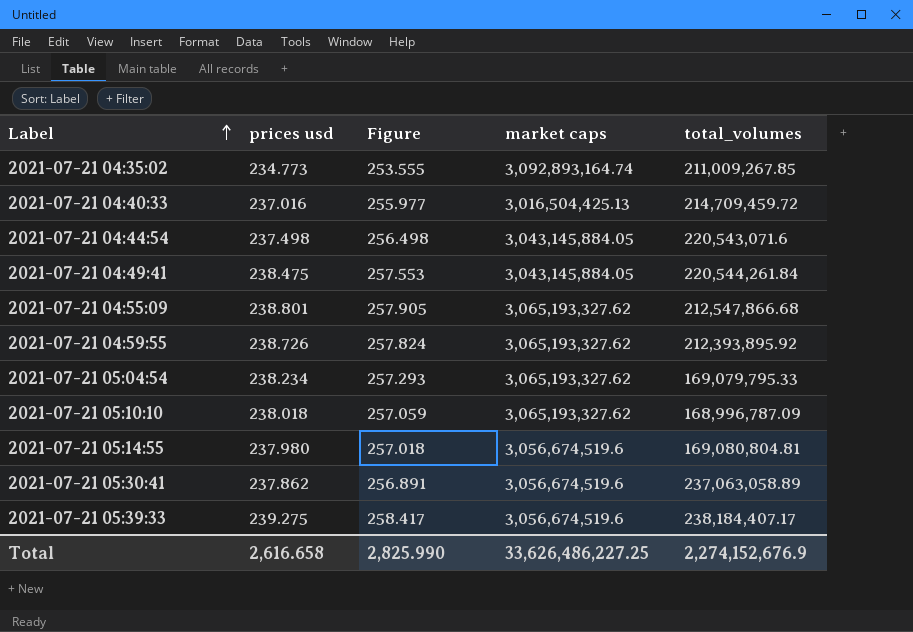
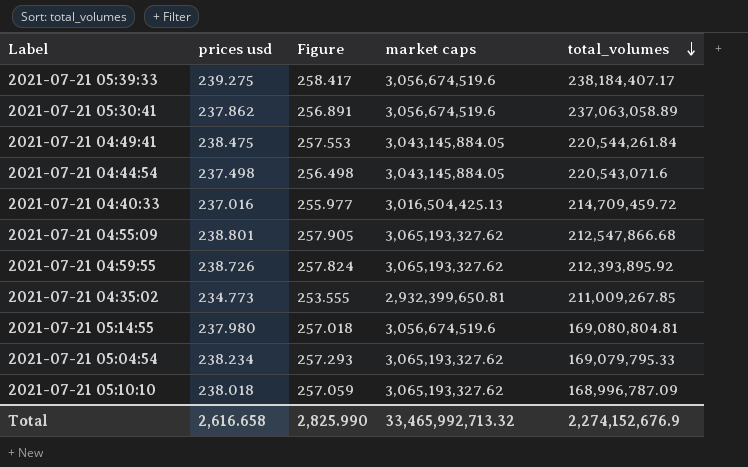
row order: Label ascending -> total_volumes descending
2021-07-21 04:35:02 | market caps: 3,092,893,164.74 -> 2,932,399,650.81
Total | market caps: 33,626,486,227.25 -> 33,465,992,713.32

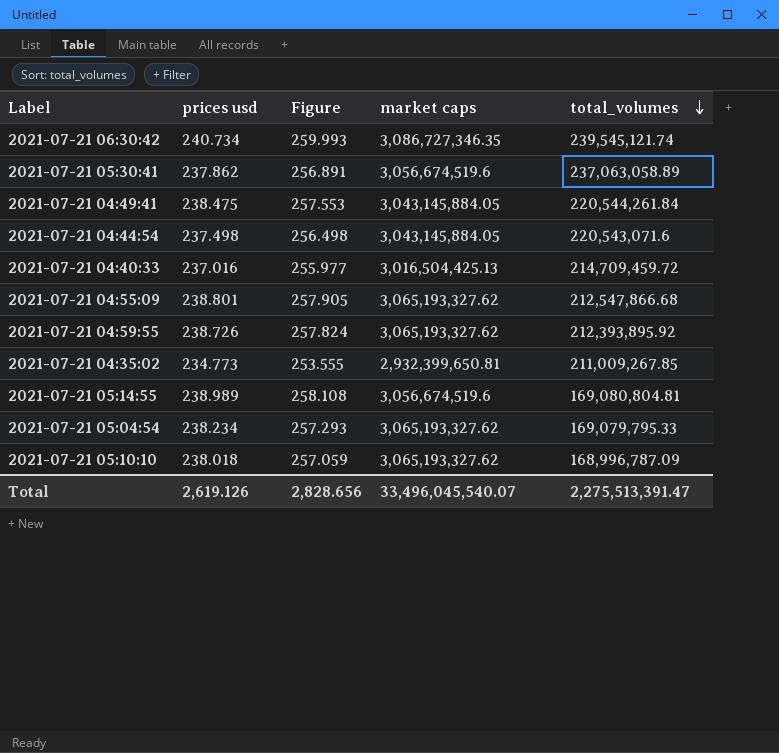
row 2021-07-21 05:39:33: 239.275 | 258.417 | 3,056,674,519.6 | 238,184,407.17 -> none
row 2021-07-21 06:30:42: none -> 240.734 | 259.993 | 3,086,727,346.35 | 239,545,121.74
2021-07-21 05:14:55 | prices usd: 237.980 -> 238.989
2021-07-21 05:14:55 | Figure: 257.018 -> 258.108
Total | prices usd: 2,616.658 -> 2,619.126
Total | Figure: 2,825.990 -> 2,828.656
Total | market caps: 33,465,992,713.32 -> 33,496,045,540.07
Total | total_volumes: 2,274,152,676.9 -> 2,275,513,391.47

